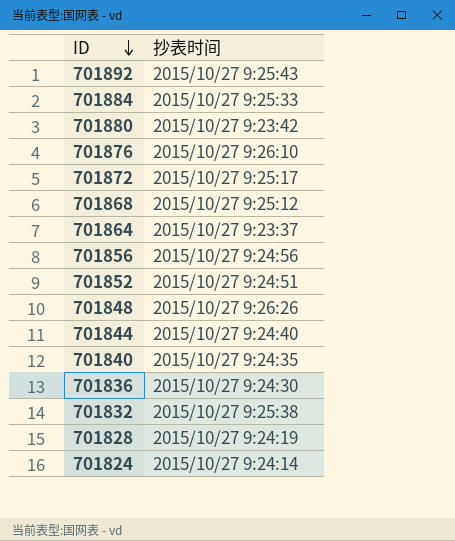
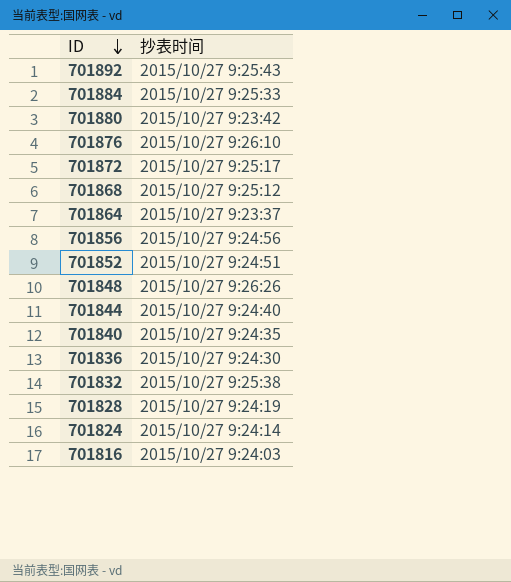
row 701816: none -> 2015/10/27 9:24:03

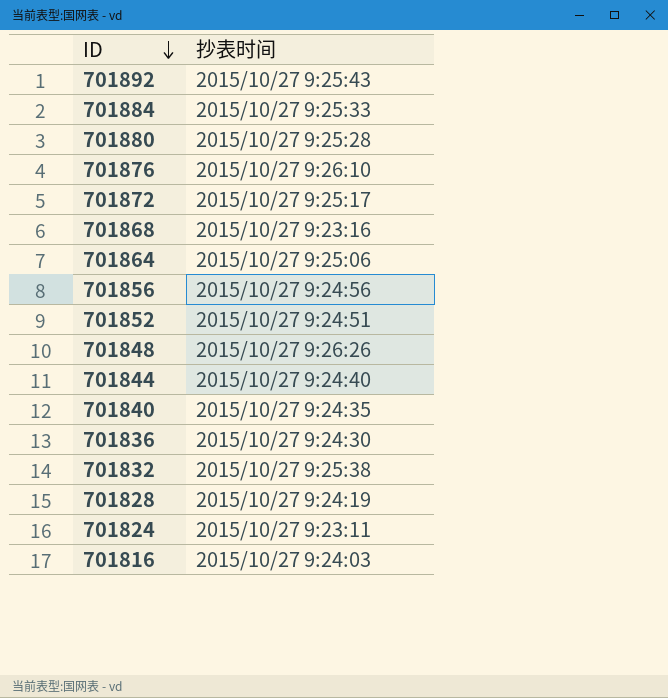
701880 | 抄表时间: 2015/10/27 9:23:42 -> 2015/10/27 9:25:28
701868 | 抄表时间: 2015/10/27 9:25:12 -> 2015/10/27 9:23:16
701864 | 抄表时间: 2015/10/27 9:23:37 -> 2015/10/27 9:25:06
701824 | 抄表时间: 2015/10/27 9:24:14 -> 2015/10/27 9:23:11

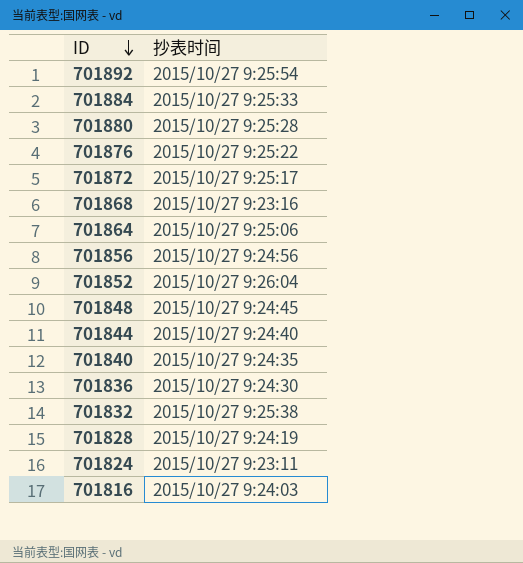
701892 | 抄表时间: 2015/10/27 9:25:43 -> 2015/10/27 9:25:54
701876 | 抄表时间: 2015/10/27 9:26:10 -> 2015/10/27 9:25:22
701852 | 抄表时间: 2015/10/27 9:24:51 -> 2015/10/27 9:26:04
701848 | 抄表时间: 2015/10/27 9:26:26 -> 2015/10/27 9:24:45

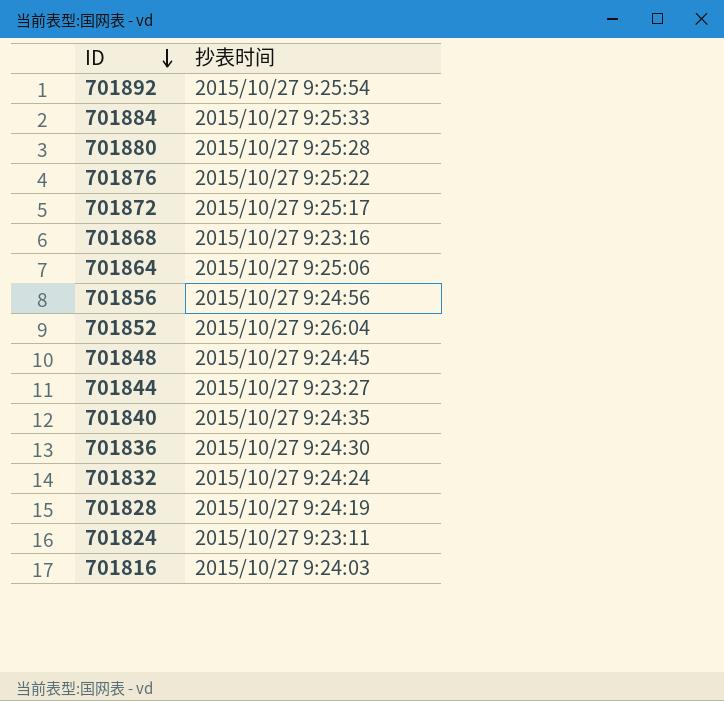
701844 | 抄表时间: 2015/10/27 9:24:40 -> 2015/10/27 9:23:27
701832 | 抄表时间: 2015/10/27 9:25:38 -> 2015/10/27 9:24:24

